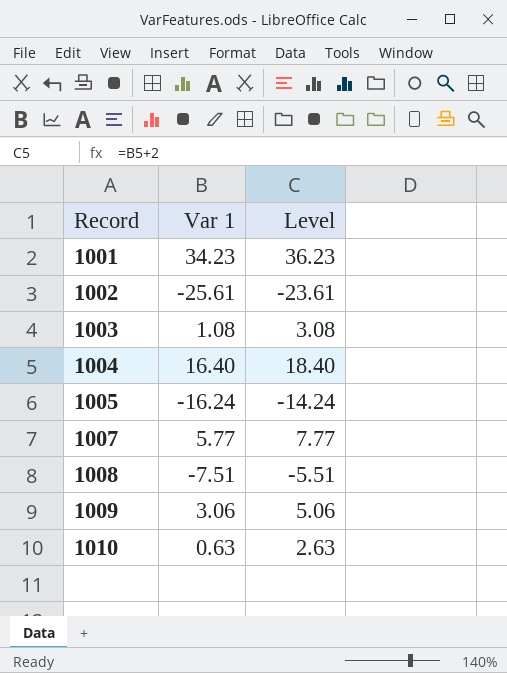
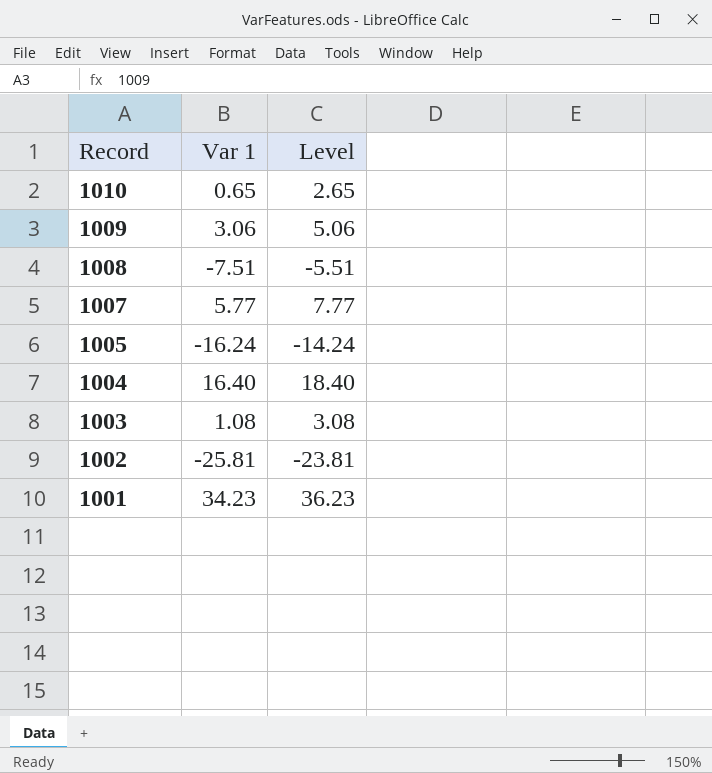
row order: Record ascending -> Record descending
1010 | Var 1: 0.63 -> 0.65
1010 | Level: 2.63 -> 2.65
1002 | Var 1: -25.61 -> -25.81
1002 | Level: -23.61 -> -23.81

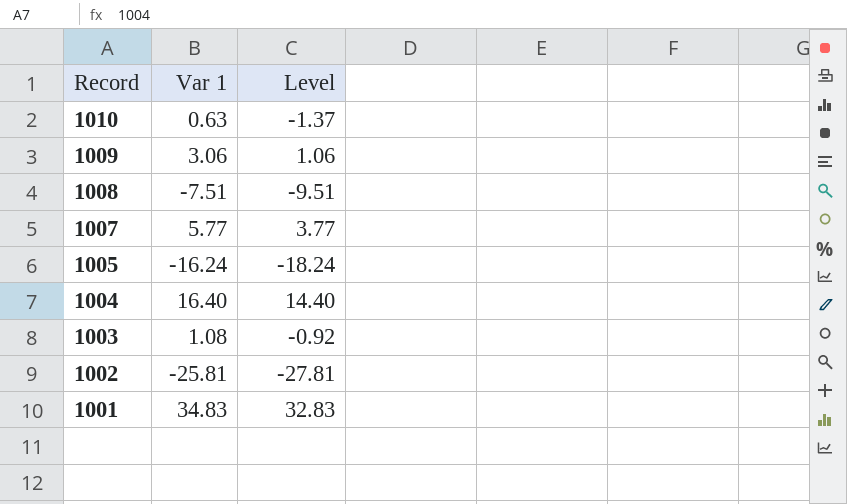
column Level | formula: [Var 1] + 2 -> [Var 1] - 2
1010 | Var 1: 0.65 -> 0.63
1001 | Var 1: 34.23 -> 34.83

